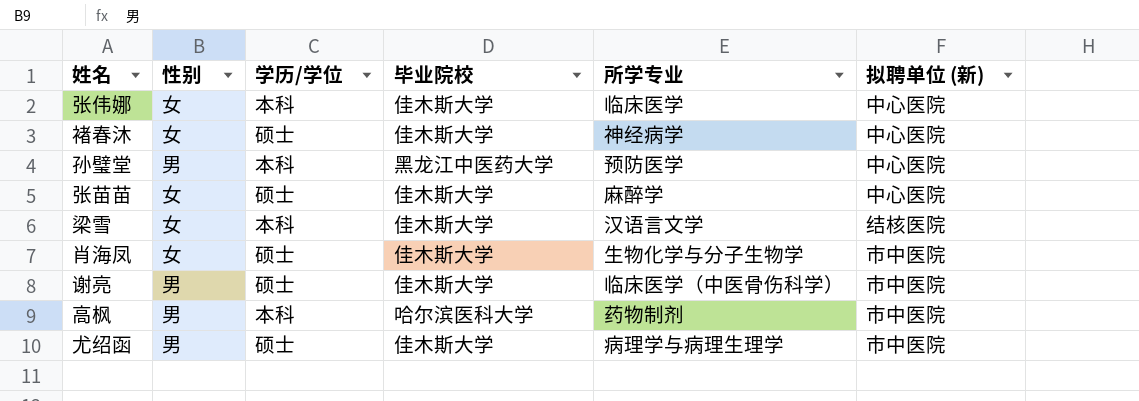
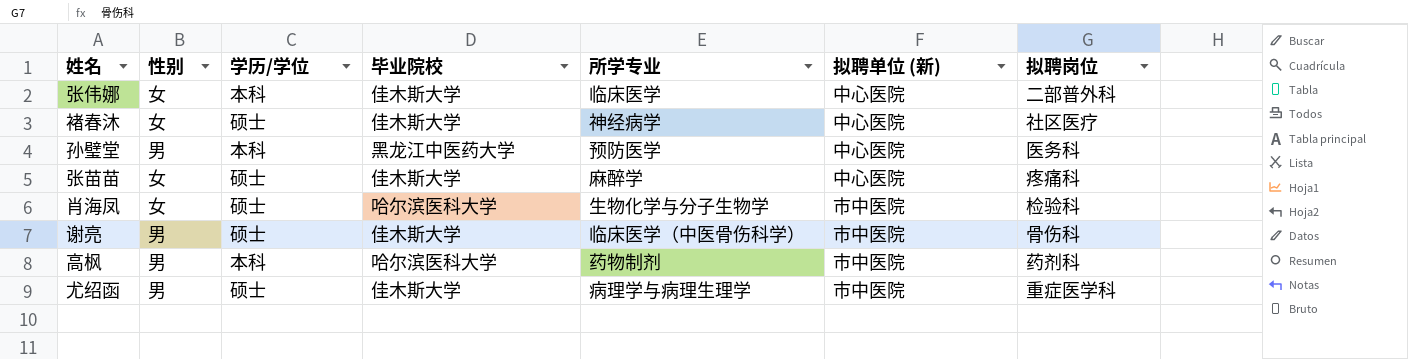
column 拟聘岗位 | position: none -> 7
row 梁雪: 女 | 本科 | 佳木斯大学 | 汉语言文学 | 结核医院 -> none
肖海凤 | 毕业院校: 佳木斯大学 -> 哈尔滨医科大学

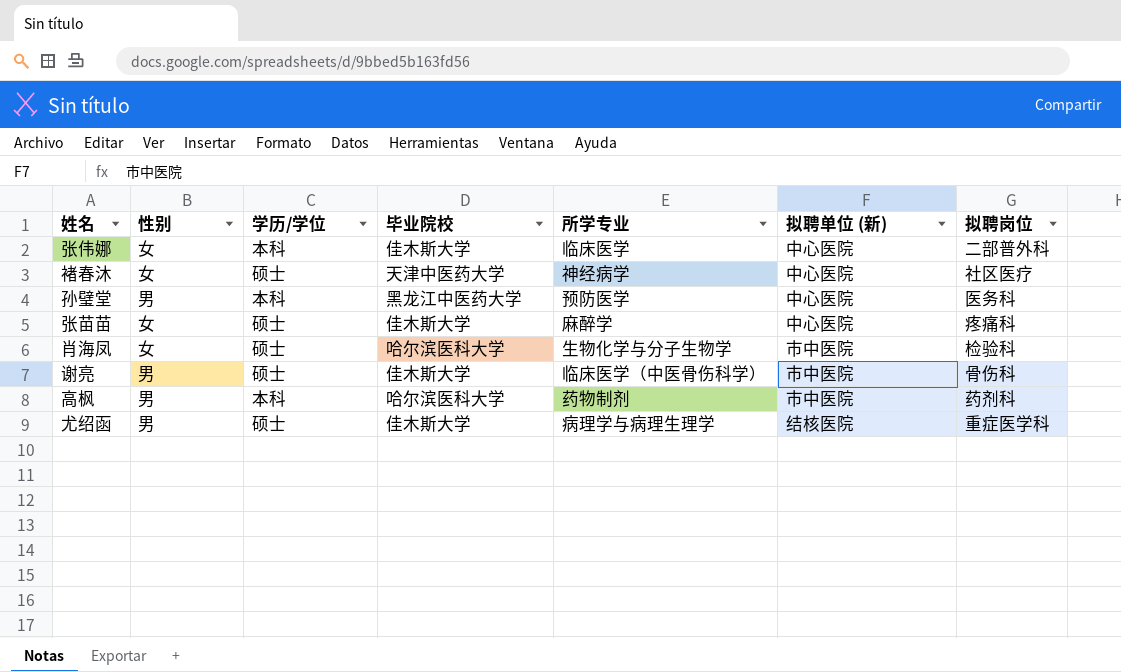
褚春沐 | 毕业院校: 佳木斯大学 -> 天津中医药大学
尤绍函 | 拟聘单位 (新): 市中医院 -> 结核医院

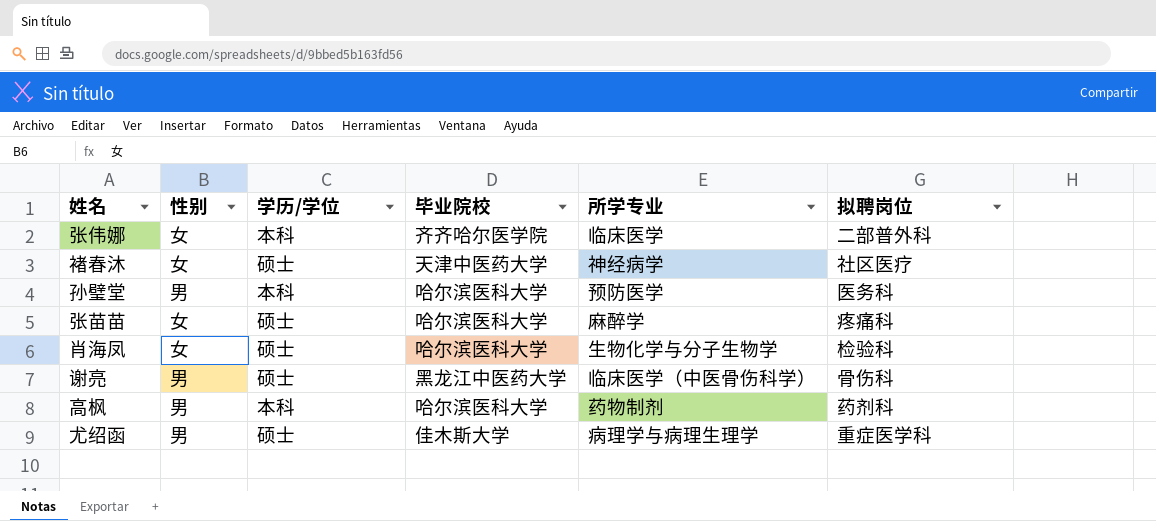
column 拟聘单位 (新) | position: 6 -> none
张伟娜 | 毕业院校: 佳木斯大学 -> 齐齐哈尔医学院
孙璧堂 | 毕业院校: 黑龙江中医药大学 -> 哈尔滨医科大学
张苗苗 | 毕业院校: 佳木斯大学 -> 哈尔滨医科大学
谢亮 | 毕业院校: 佳木斯大学 -> 黑龙江中医药大学

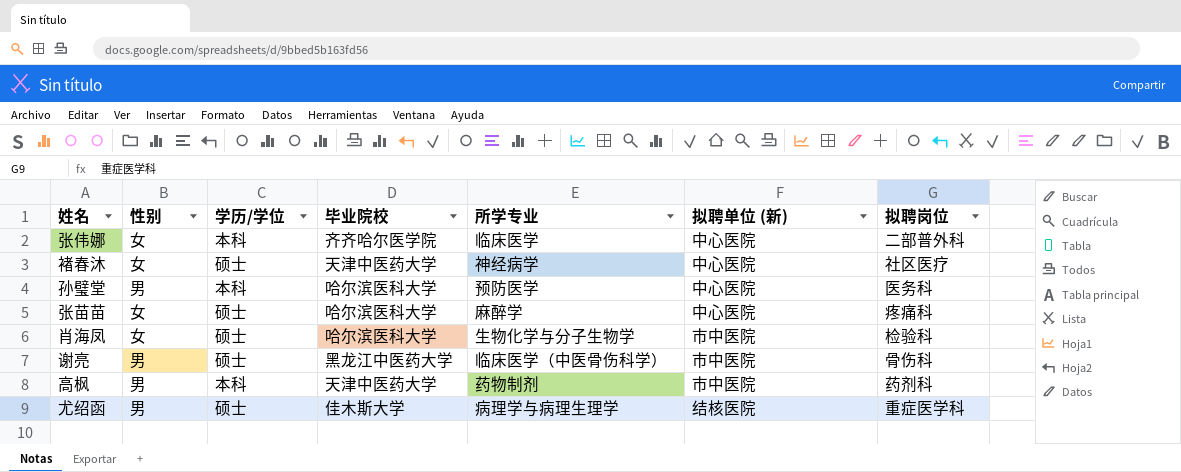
column 拟聘单位 (新) | position: none -> 6
高枫 | 毕业院校: 哈尔滨医科大学 -> 天津中医药大学

